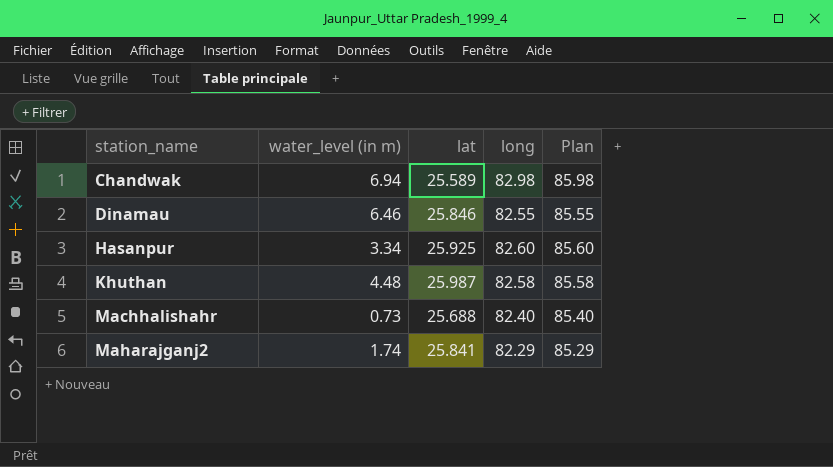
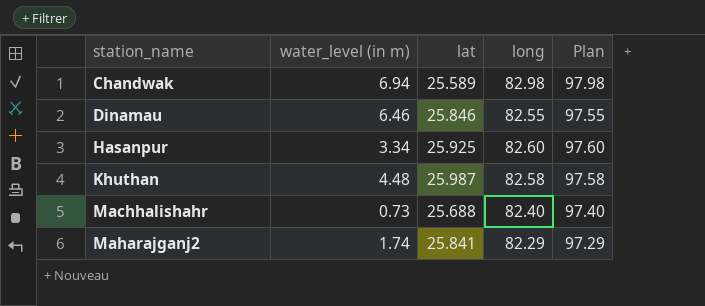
column Plan | formula: [long] + 3 -> [long] + 15

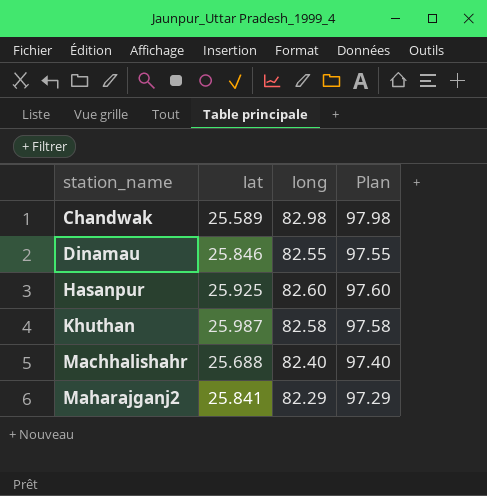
column water_level (in m) | position: 2 -> none

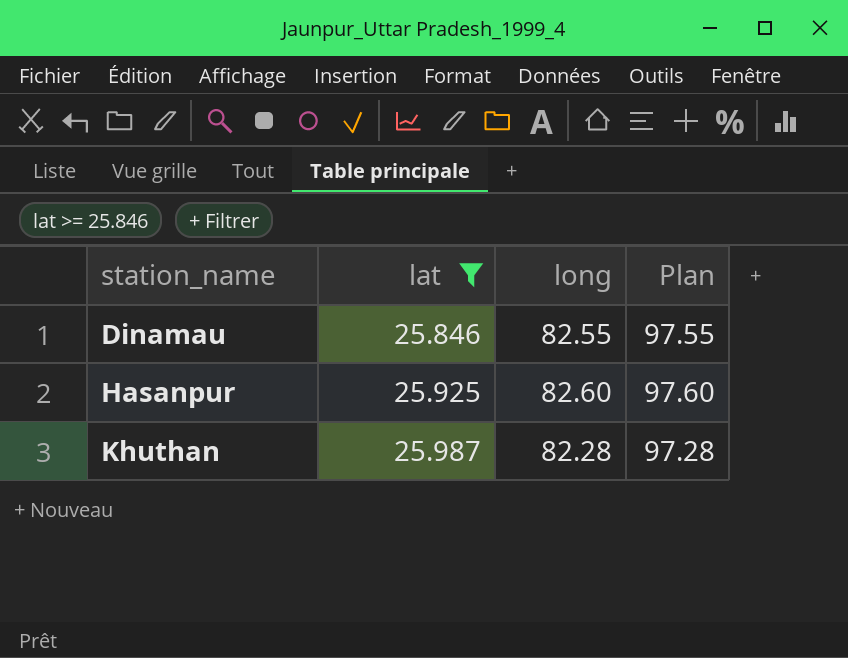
filter: none -> lat >= 25.846
Khuthan | long: 82.58 -> 82.28
Khuthan | Plan: 97.58 -> 97.28

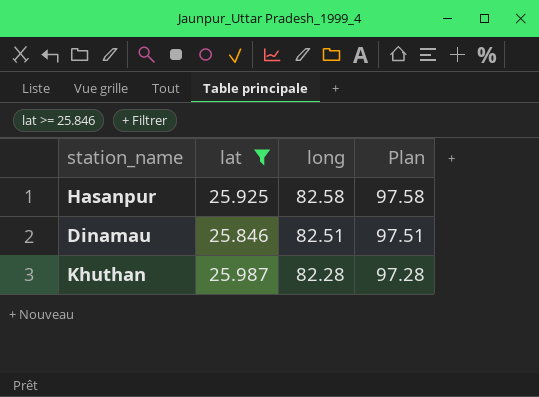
row order: station_name ascending -> long descending
Hasanpur | long: 82.60 -> 82.58
Hasanpur | Plan: 97.60 -> 97.58
Dinamau | long: 82.55 -> 82.51
Dinamau | Plan: 97.55 -> 97.51

